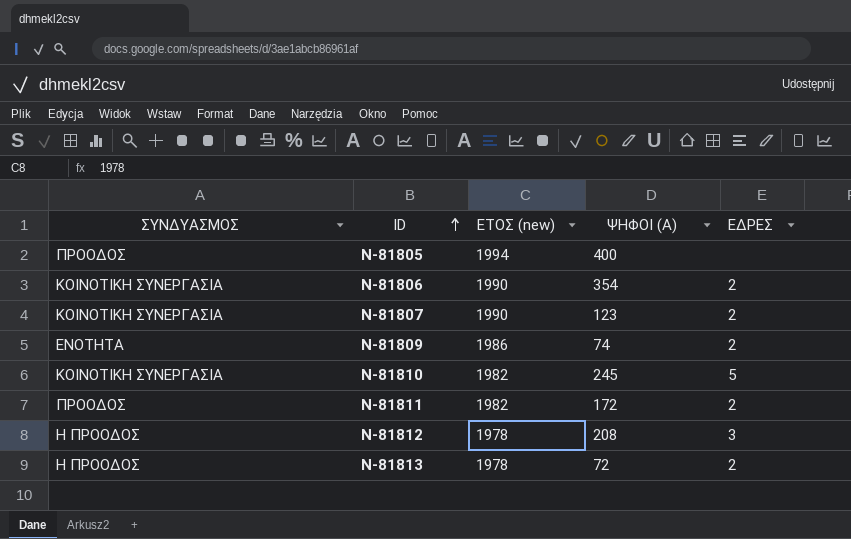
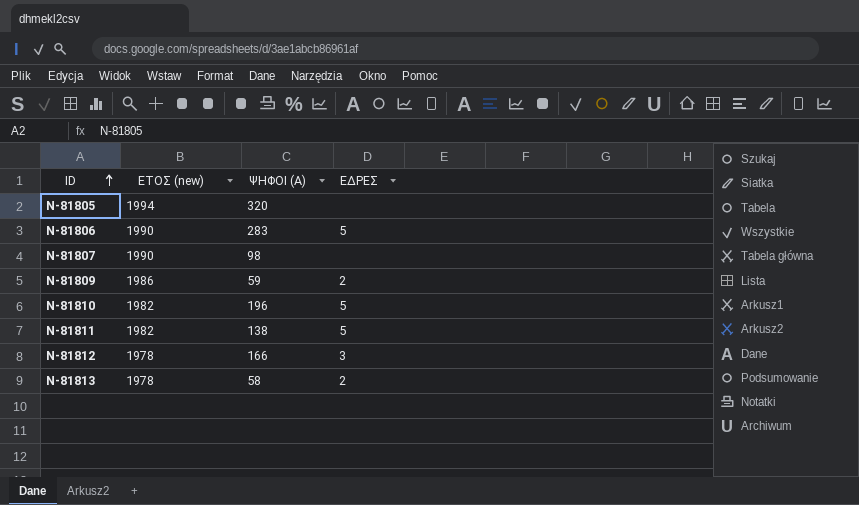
column ΣΥΝΔΥΑΣΜΟΣ | position: 1 -> none
N-81805 | ΨΗΦΟΙ (Α): 400 -> 320
N-81806 | ΨΗΦΟΙ (Α): 354 -> 283
N-81806 | ΕΔΡΕΣ: 2 -> 5
N-81807 | ΨΗΦΟΙ (Α): 123 -> 98
N-81807 | ΕΔΡΕΣ: 2 -> none
N-81809 | ΨΗΦΟΙ (Α): 74 -> 59
N-81810 | ΨΗΦΟΙ (Α): 245 -> 196
N-81811 | ΨΗΦΟΙ (Α): 172 -> 138
N-81811 | ΕΔΡΕΣ: 2 -> 5
N-81812 | ΨΗΦΟΙ (Α): 208 -> 166
N-81813 | ΨΗΦΟΙ (Α): 72 -> 58

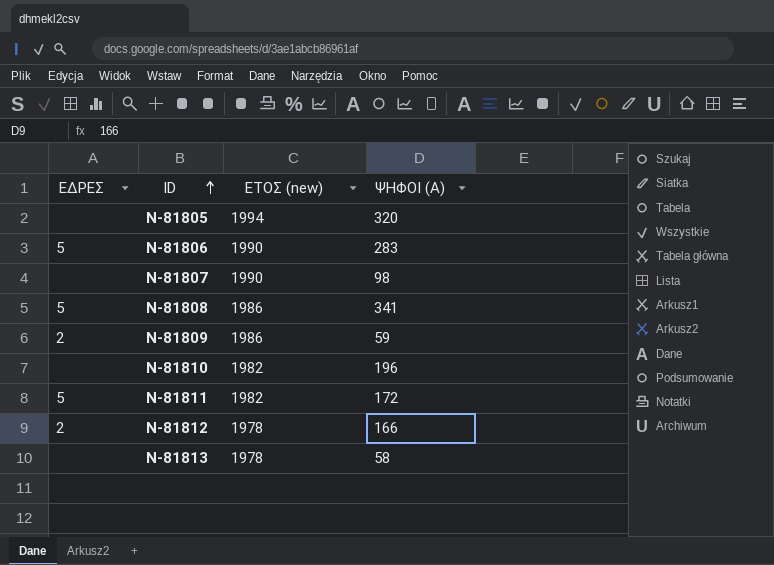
column ΕΔΡΕΣ | position: 4 -> 1
row N-81808: none -> 5 | 1986 | 341
N-81810 | ΕΔΡΕΣ: 5 -> none
N-81811 | ΨΗΦΟΙ (Α): 138 -> 172
N-81812 | ΕΔΡΕΣ: 3 -> 2
N-81813 | ΕΔΡΕΣ: 2 -> none

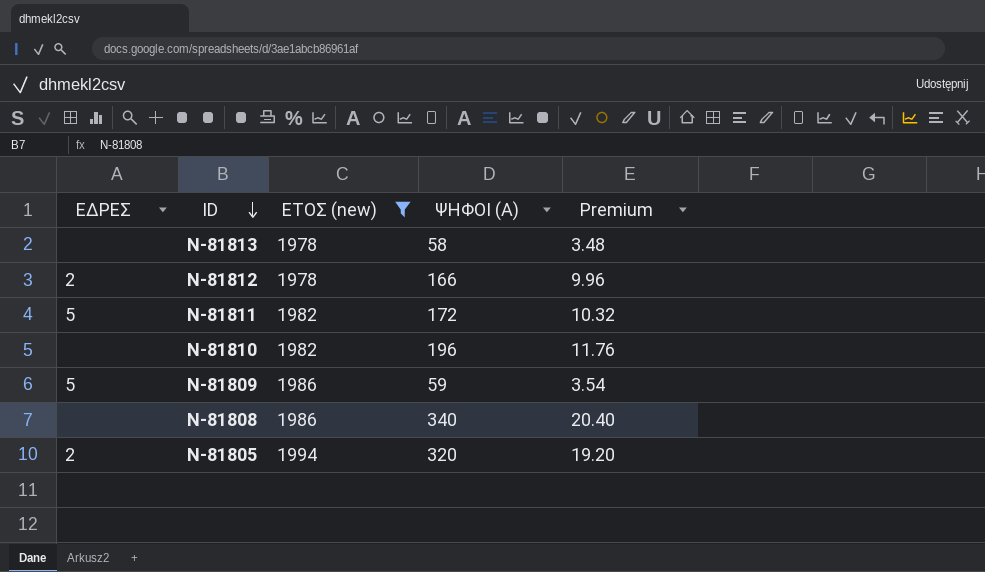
filter: none -> ΕΤΟΣ (new) != 1990
row order: ID ascending -> ID descending
column Premium | formula: none -> [ΨΗΦΟΙ (Α)] * 0.06
N-81809 | ΕΔΡΕΣ: 2 -> 5
N-81808 | ΕΔΡΕΣ: 5 -> none
N-81808 | ΨΗΦΟΙ (Α): 341 -> 340
N-81805 | ΕΔΡΕΣ: none -> 2

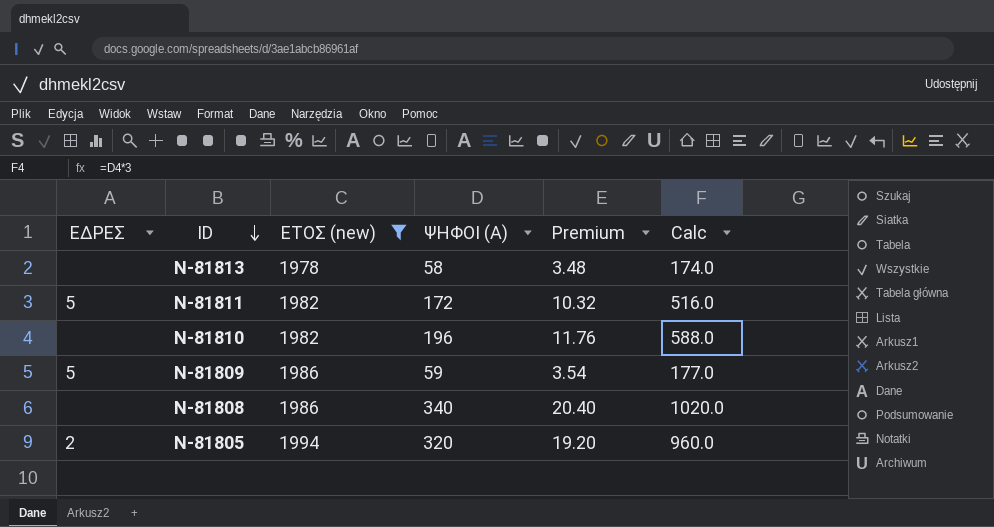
column Calc | formula: none -> [ΨΗΦΟΙ (Α)] * 3
row N-81812: 2 | 1978 | 166 | 9.96 -> none

